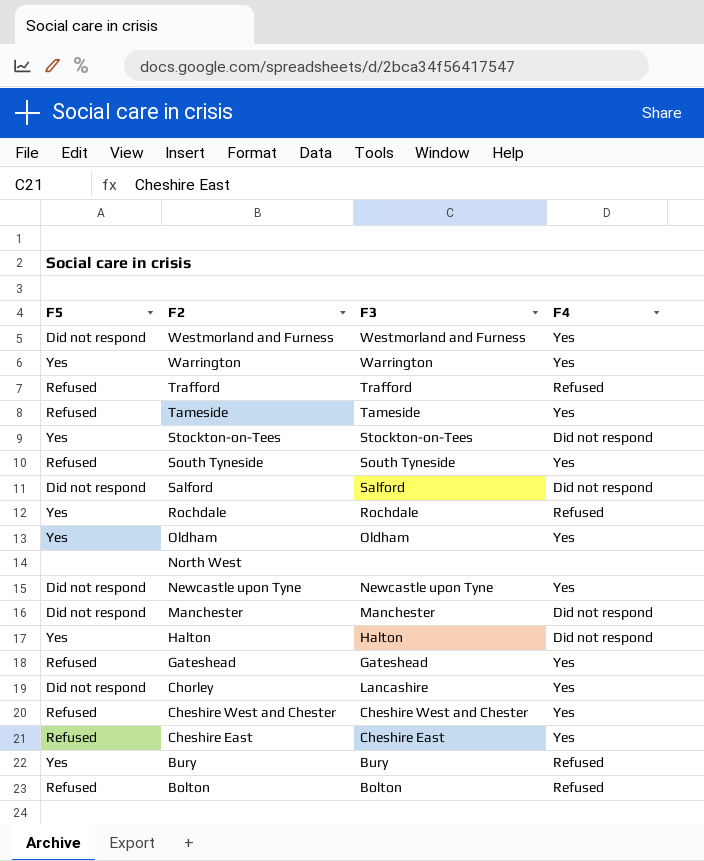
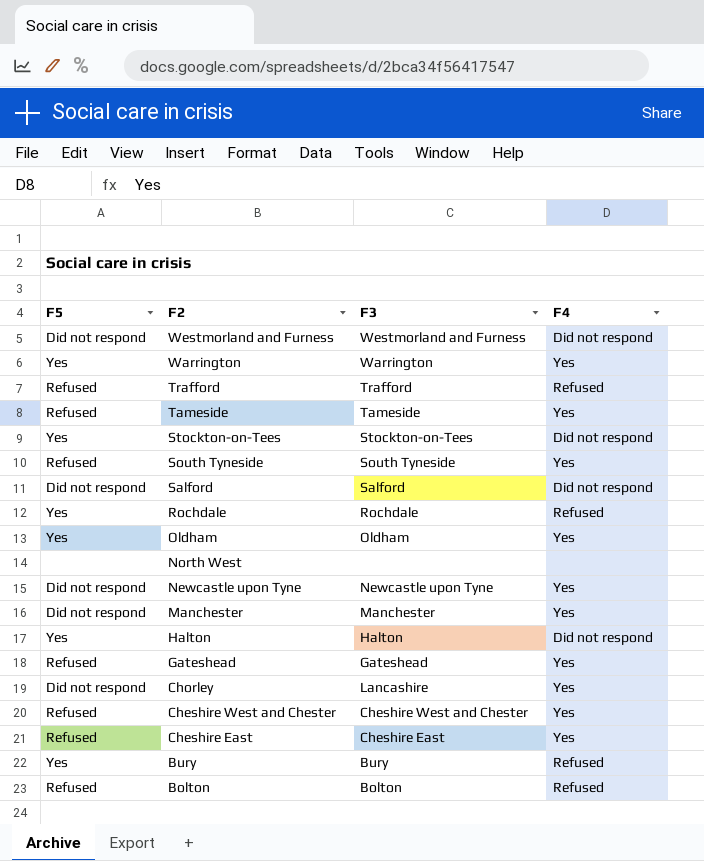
Westmorland and Furness | F4: Yes -> Did not respond
Manchester | F4: Did not respond -> Yes

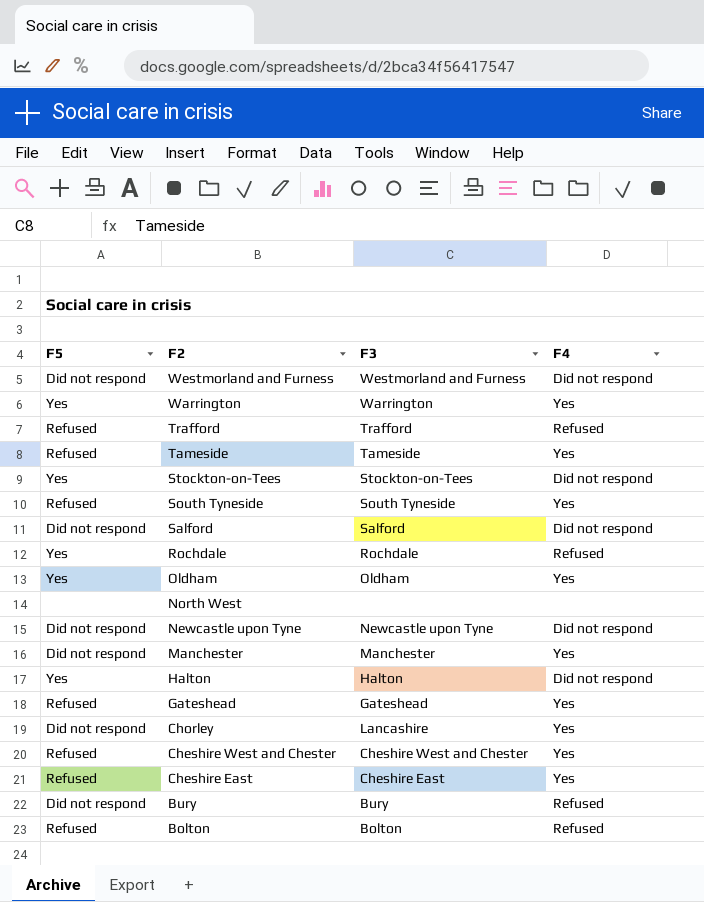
Newcastle upon Tyne | F4: Yes -> Did not respond
Bury | F5: Yes -> Did not respond

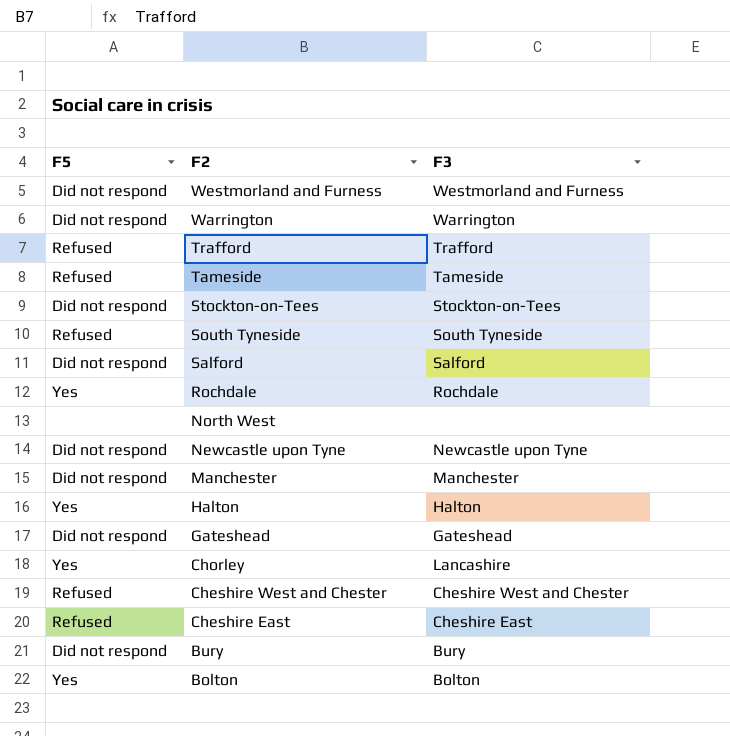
column F4 | position: 4 -> none
row Oldham: Yes | Oldham | Yes -> none
Warrington | F5: Yes -> Did not respond
Stockton-on-Tees | F5: Yes -> Did not respond
Gateshead | F5: Refused -> Did not respond
Chorley | F5: Did not respond -> Yes
Bolton | F5: Refused -> Yes

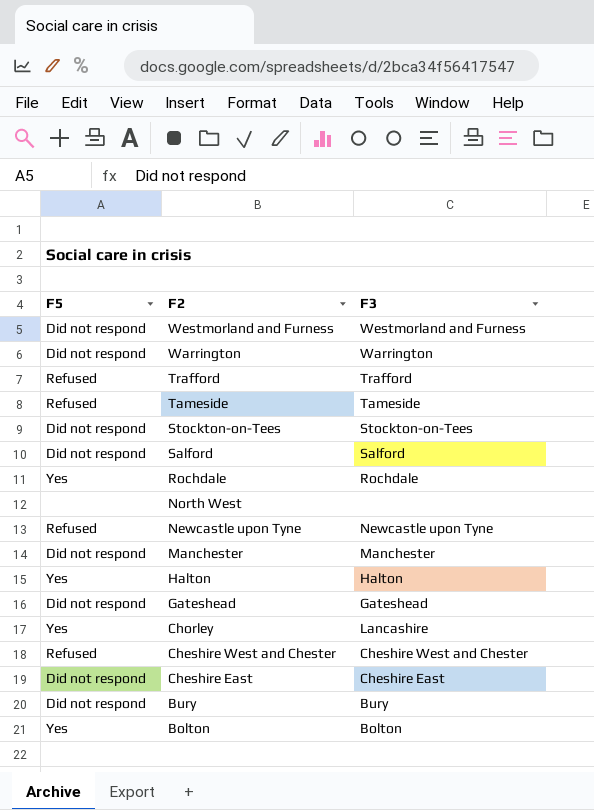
row South Tyneside: Refused | South Tyneside -> none
Newcastle upon Tyne | F5: Did not respond -> Refused
Cheshire East | F5: Refused -> Did not respond

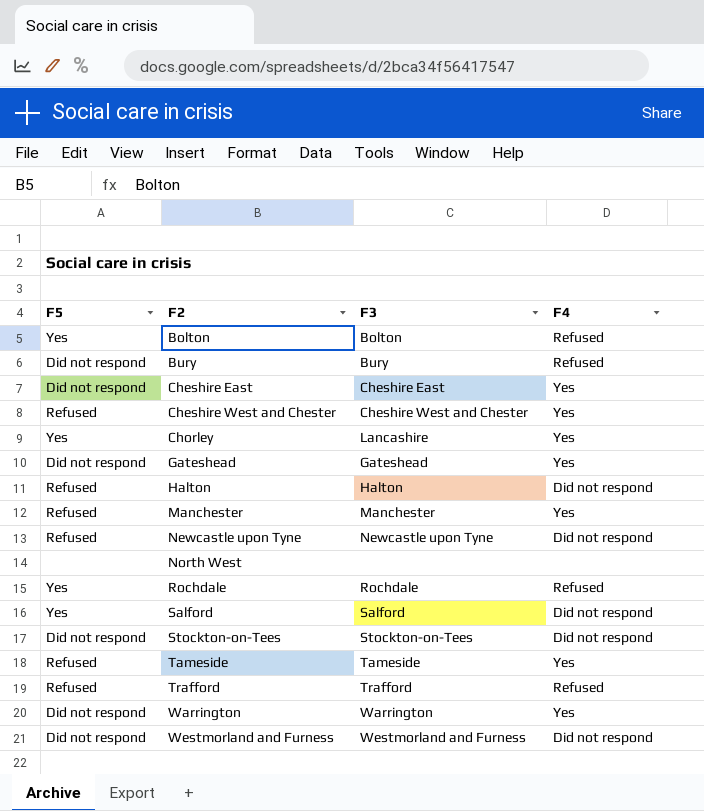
row order: F2 descending -> F2 ascending
column F4 | position: none -> 4
Halton | F5: Yes -> Refused
Manchester | F5: Did not respond -> Refused
Salford | F5: Did not respond -> Yes

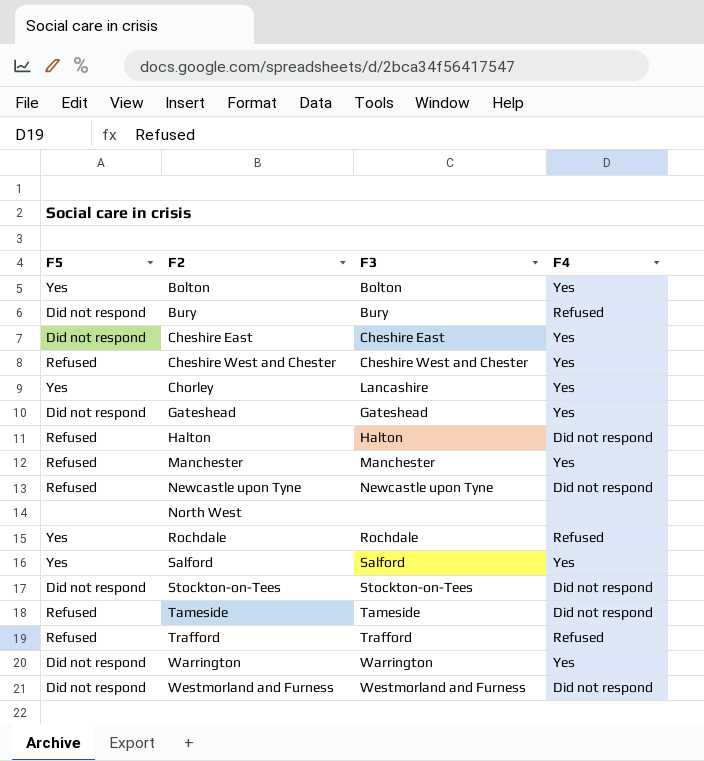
Bolton | F4: Refused -> Yes
Salford | F4: Did not respond -> Yes
Tameside | F4: Yes -> Did not respond

